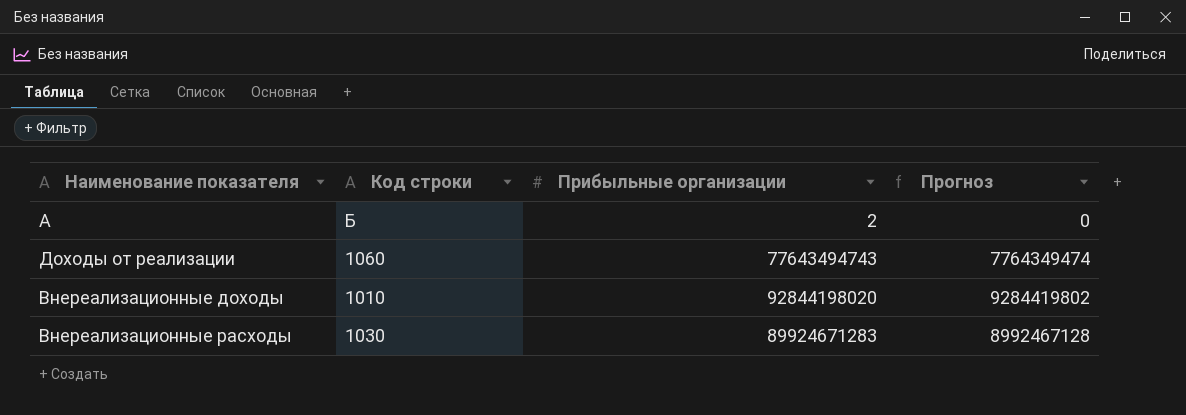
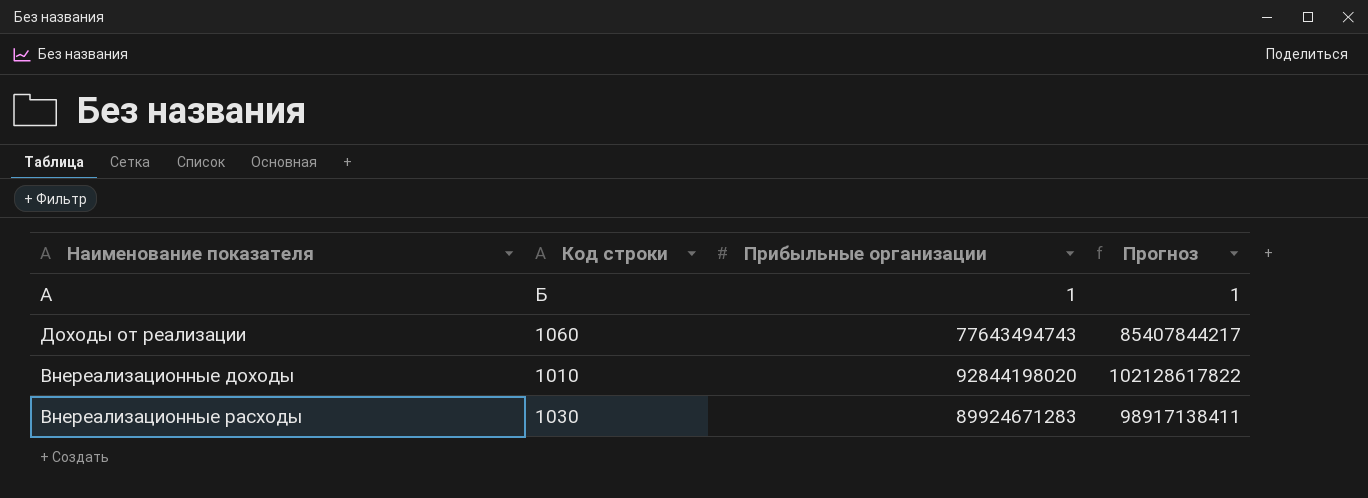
column Прогноз | formula: [Прибыльные организации] * 0,1 -> [Прибыльные организации] * 1,1
А | Прибыльные организации: 2 -> 1

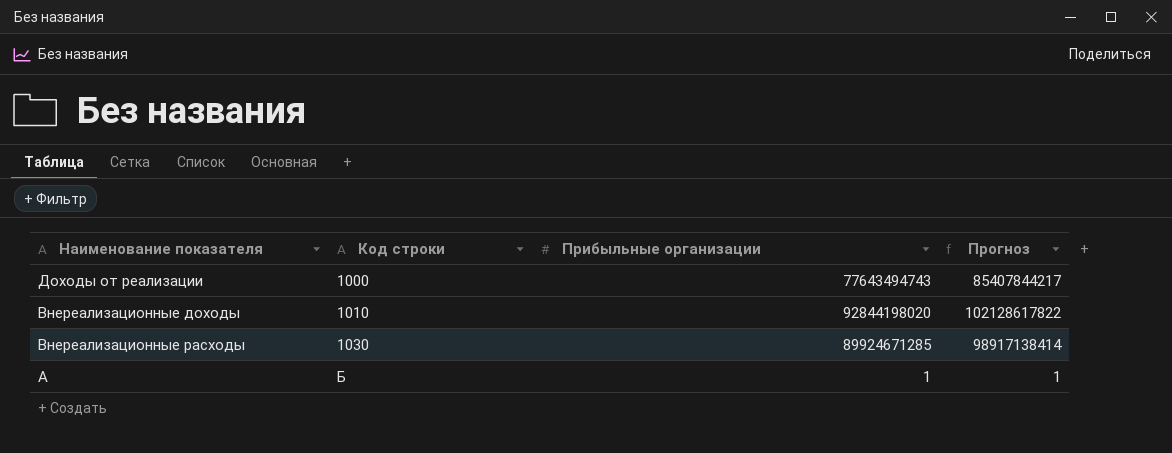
row order: none -> Код строки ascending
Доходы от реализации | Код строки: 1060 -> 1000
Внереализационные расходы | Прибыльные организации: 89924671283 -> 89924671285
Внереализационные расходы | Прогноз: 98917138411 -> 98917138414

